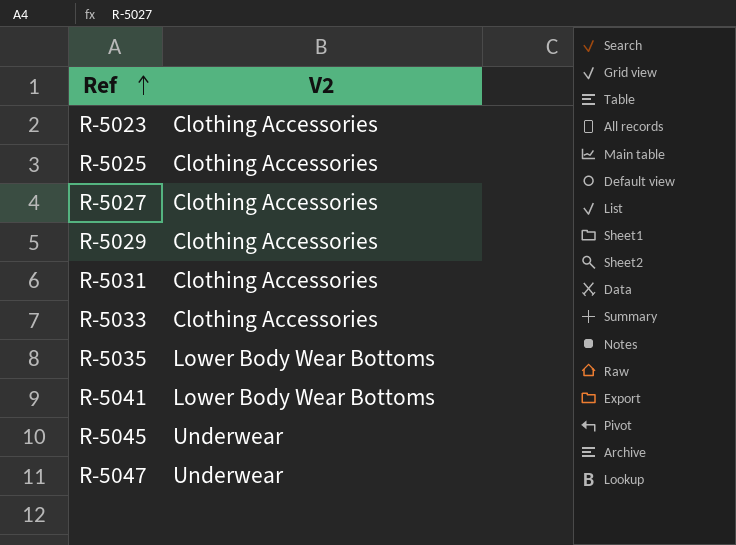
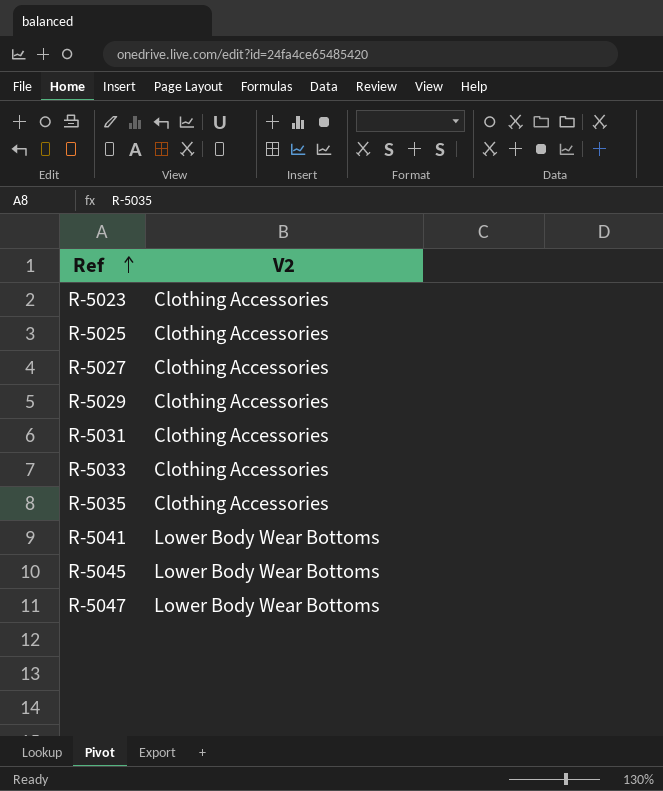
R-5035 | V2: Lower Body Wear Bottoms -> Clothing Accessories
R-5045 | V2: Underwear -> Lower Body Wear Bottoms
R-5047 | V2: Underwear -> Lower Body Wear Bottoms

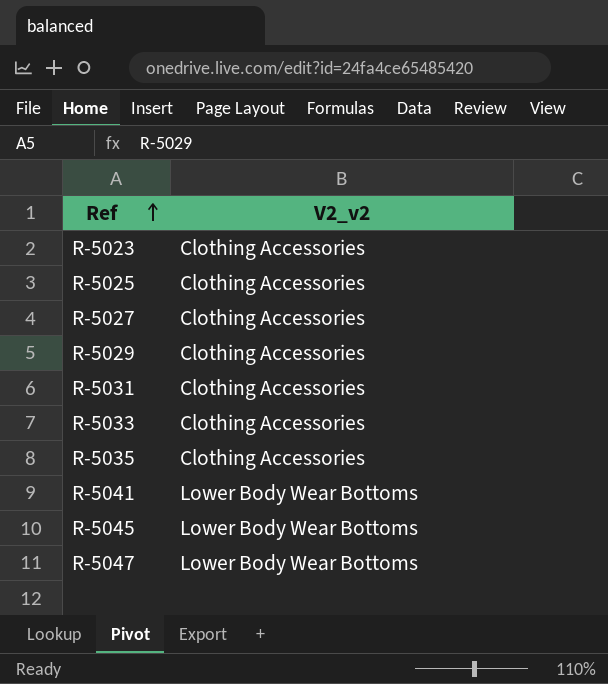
column name: V2 -> V2_v2

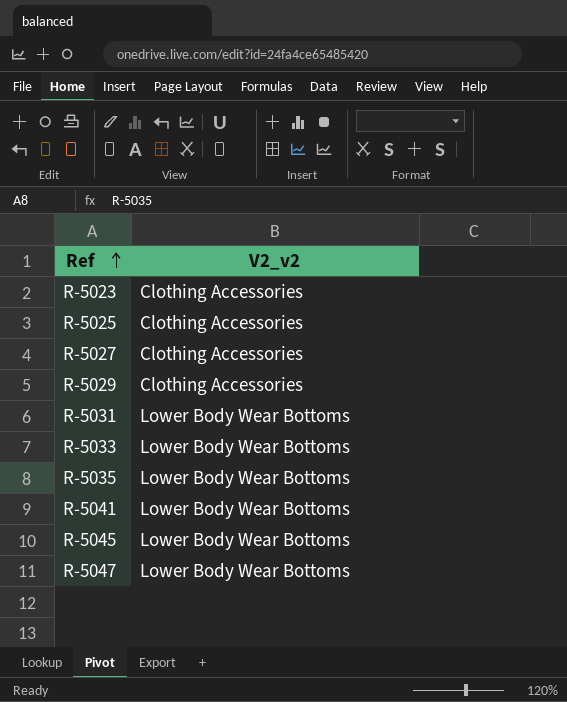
R-5031 | V2_v2: Clothing Accessories -> Lower Body Wear Bottoms
R-5033 | V2_v2: Clothing Accessories -> Lower Body Wear Bottoms
R-5035 | V2_v2: Clothing Accessories -> Lower Body Wear Bottoms

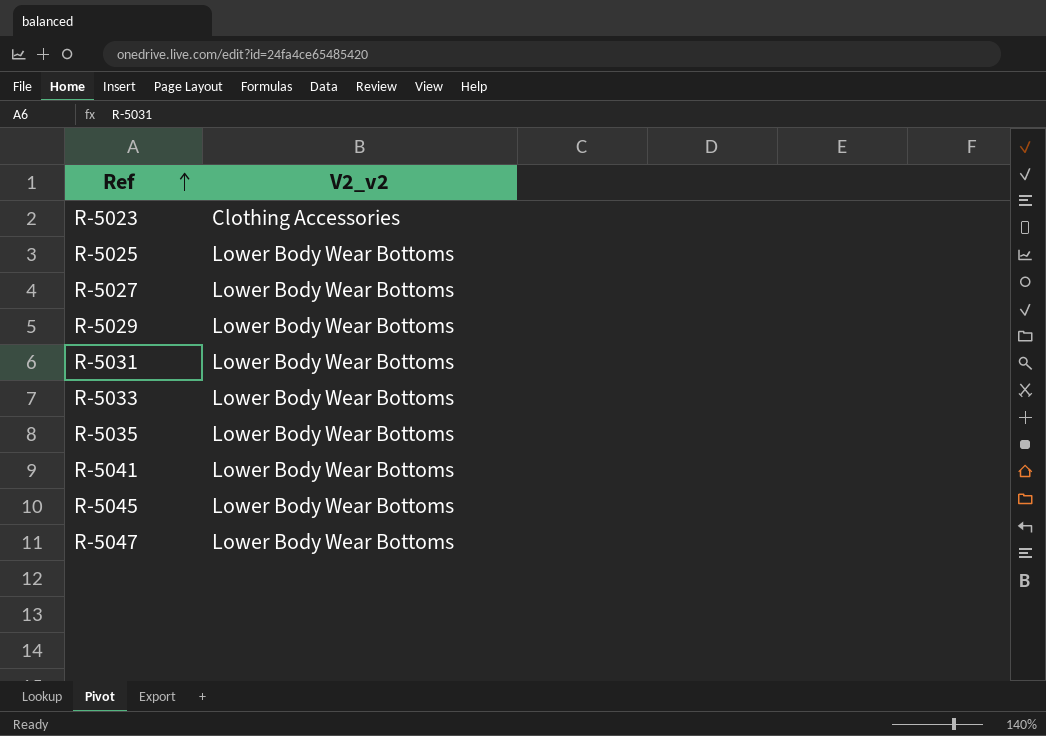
R-5025 | V2_v2: Clothing Accessories -> Lower Body Wear Bottoms
R-5027 | V2_v2: Clothing Accessories -> Lower Body Wear Bottoms
R-5029 | V2_v2: Clothing Accessories -> Lower Body Wear Bottoms

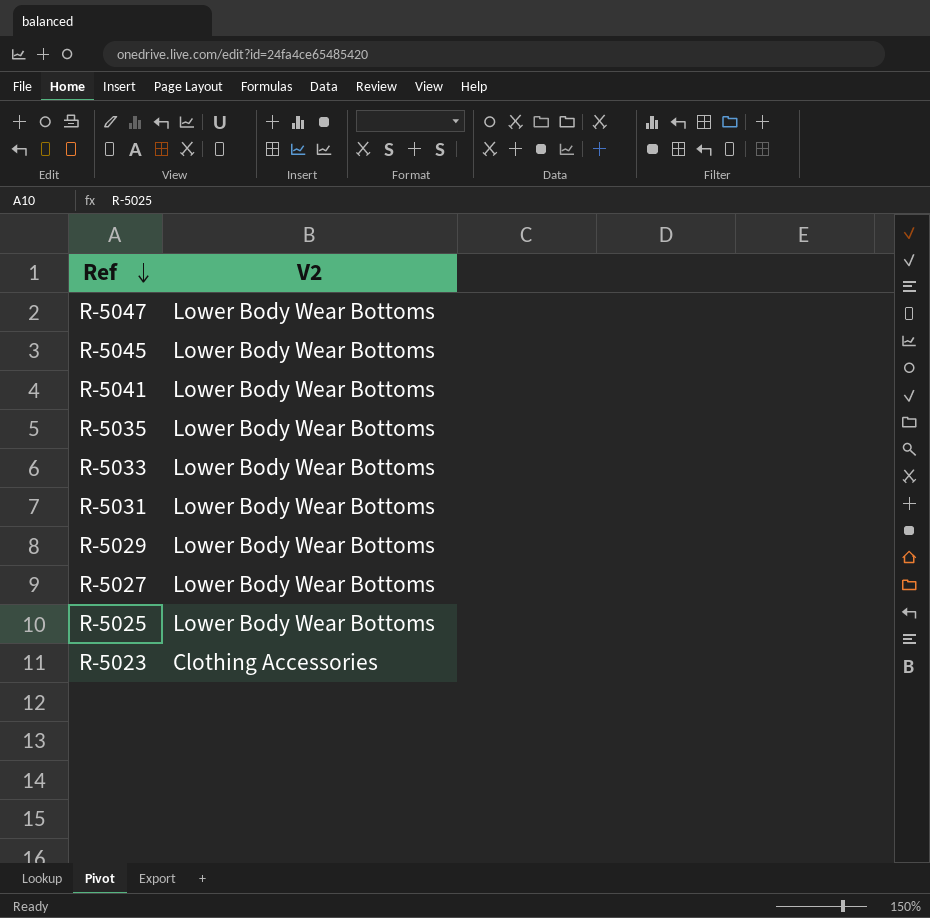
row order: Ref ascending -> Ref descending
column name: V2_v2 -> V2

